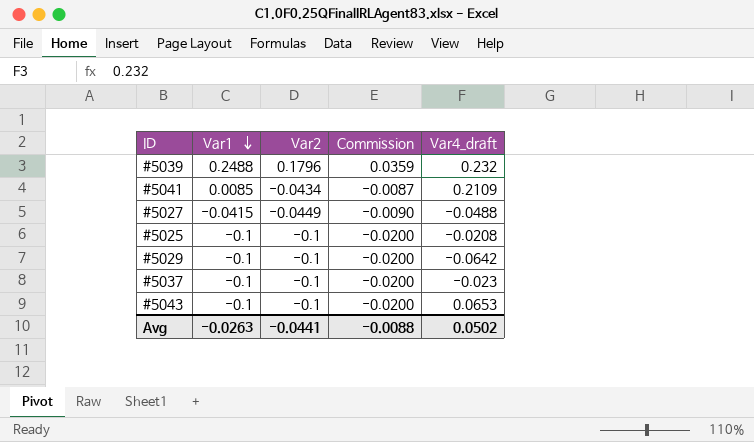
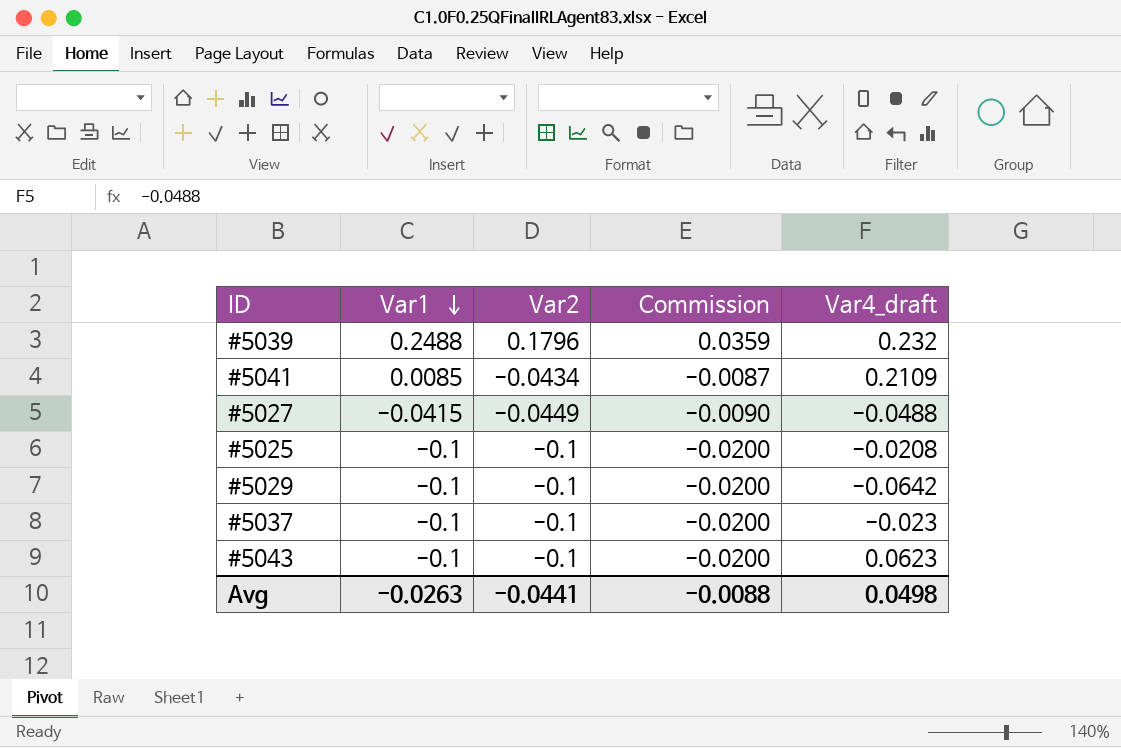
#5043 | Var4_draft: 0.0653 -> 0.0623
Avg | Var4_draft: 0.0502 -> 0.0498

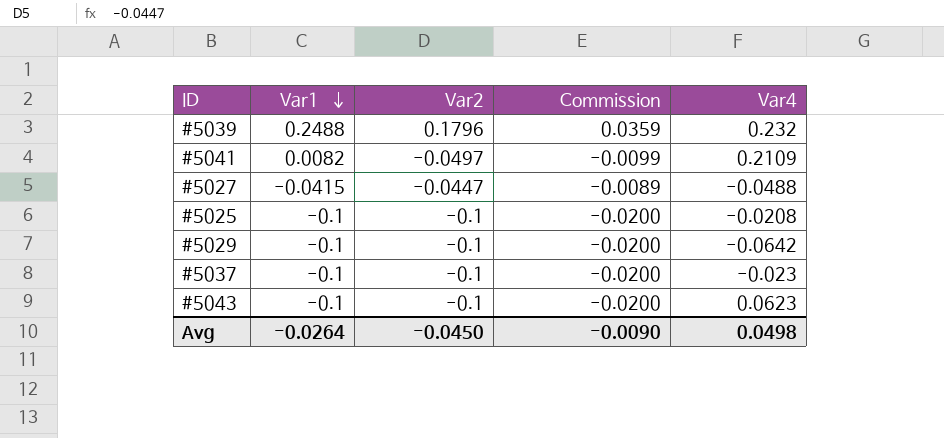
column name: Var4_draft -> Var4
#5041 | Var1: 0.0085 -> 0.0082
#5041 | Var2: -0.0434 -> -0.0497
#5041 | Commission: -0.0087 -> -0.0099
#5027 | Var2: -0.0449 -> -0.0447
#5027 | Commission: -0.0090 -> -0.0089
Avg | Var1: -0.0263 -> -0.0264
Avg | Var2: -0.0441 -> -0.0450
Avg | Commission: -0.0088 -> -0.0090

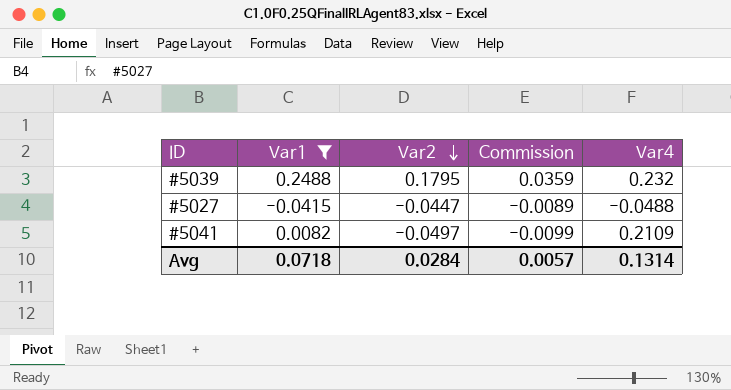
filter: none -> Var1 != -0.1
row order: Var1 descending -> Var2 descending
#5039 | Var2: 0.1796 -> 0.1795
Avg | Var1: -0.0264 -> 0.0718
Avg | Var2: -0.0450 -> 0.0284
Avg | Commission: -0.0090 -> 0.0057
Avg | Var4: 0.0498 -> 0.1314

